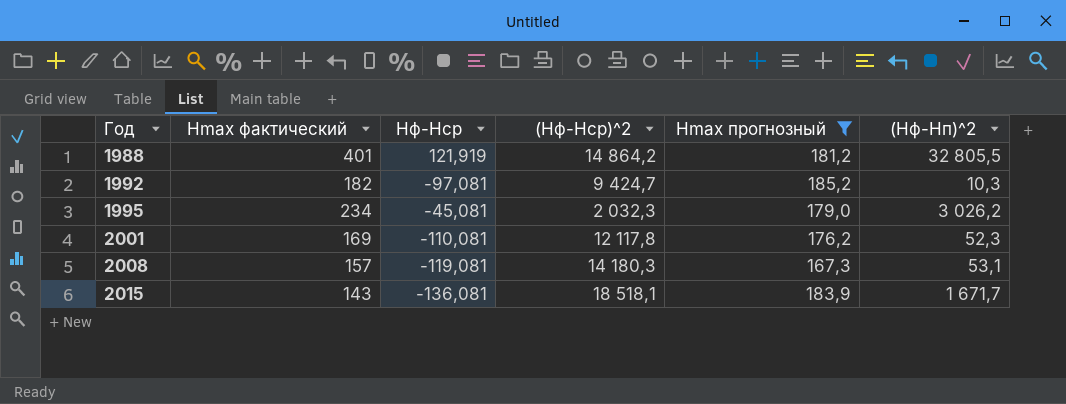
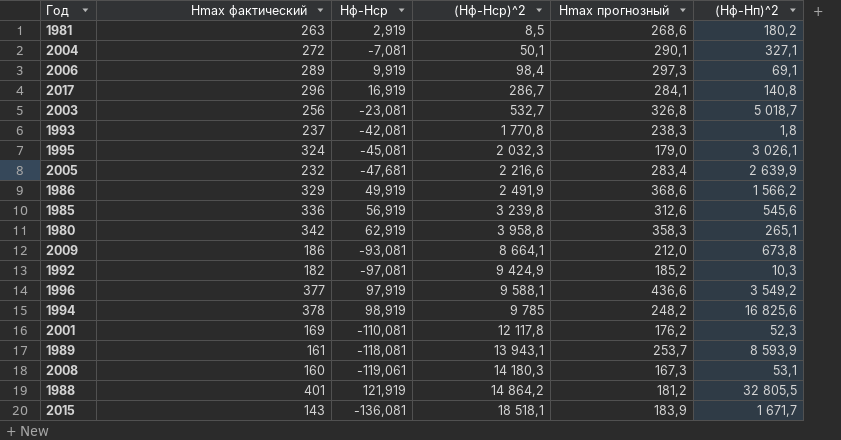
filter: Hmax прогнозный <= 185,2 -> none
row order: Год ascending -> (Hф-Hср)^2 ascending
1995 | Hmax фактический: 234 -> 324
1995 | (Hф-Hп)^2: 3 026,2 -> 3 026,1
1992 | (Hф-Hср)^2: 9 424,7 -> 9 424,9
2008 | Hmax фактический: 157 -> 160
2008 | Hф-Hср: -119,081 -> -119,061

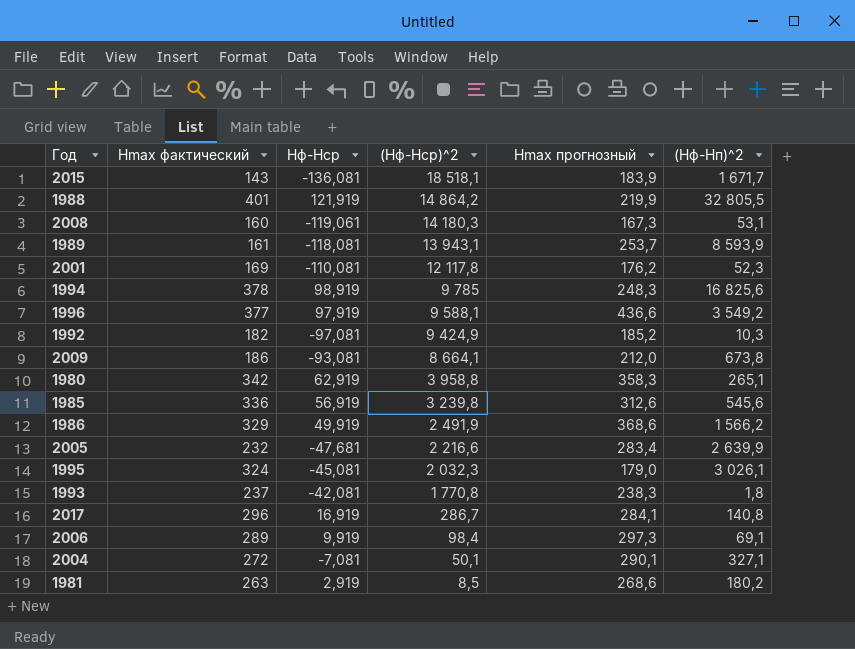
row order: (Hф-Hср)^2 ascending -> (Hф-Hср)^2 descending
row 2003: 256 | -23,081 | 532,7 | 326,8 | 5 018,7 -> none
1988 | Hmax прогнозный: 181,2 -> 219,9
1994 | Hmax прогнозный: 248,2 -> 248,3

